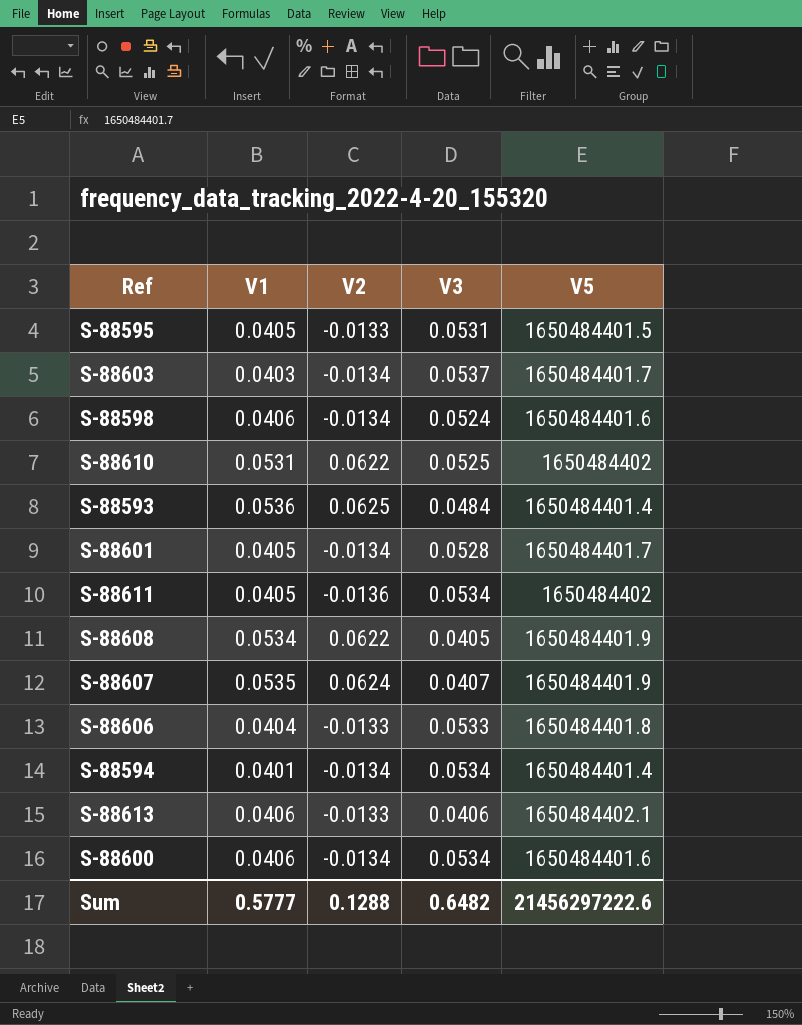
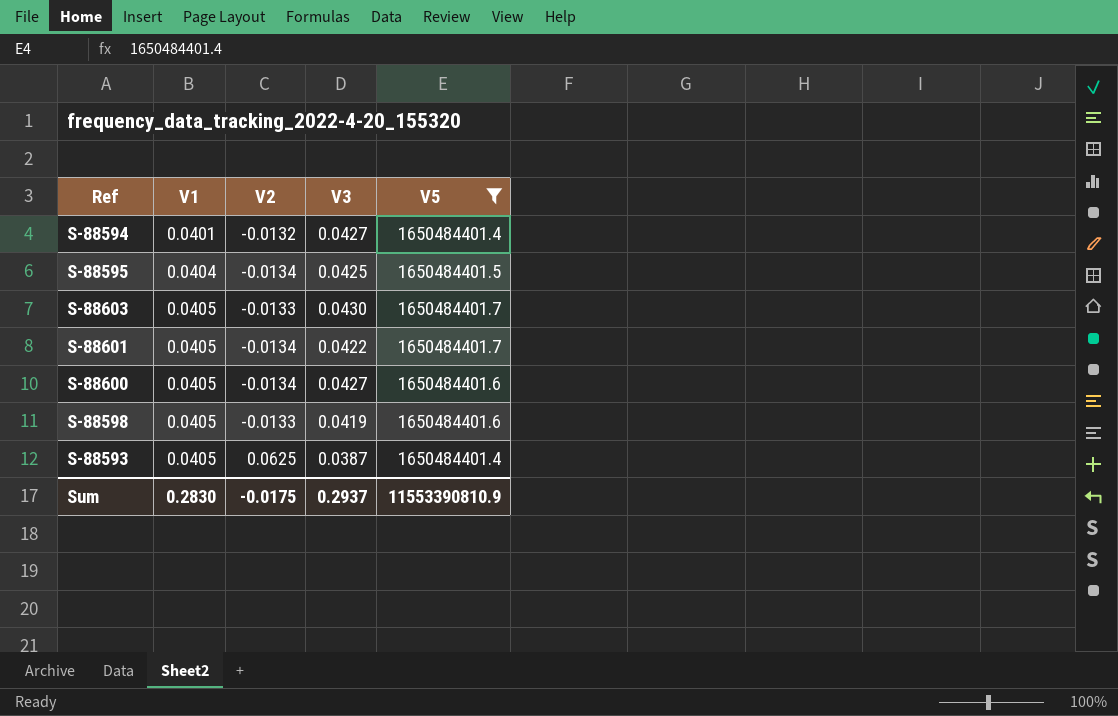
filter: none -> V5 <= 1650484401.7
row order: none -> V1 ascending
S-88594 | V2: -0.0134 -> -0.0132
S-88594 | V3: 0.0534 -> 0.0427
S-88595 | V1: 0.0405 -> 0.0404
S-88595 | V2: -0.0133 -> -0.0134
S-88595 | V3: 0.0531 -> 0.0425
S-88603 | V1: 0.0403 -> 0.0405
S-88603 | V2: -0.0134 -> -0.0133
S-88603 | V3: 0.0537 -> 0.0430
S-88601 | V3: 0.0528 -> 0.0422
S-88600 | V1: 0.0406 -> 0.0405
S-88600 | V3: 0.0534 -> 0.0427
S-88598 | V1: 0.0406 -> 0.0405
S-88598 | V2: -0.0134 -> -0.0133
S-88598 | V3: 0.0524 -> 0.0419
S-88593 | V1: 0.0536 -> 0.0405
S-88593 | V3: 0.0484 -> 0.0387
Sum | V1: 0.5777 -> 0.2830
Sum | V2: 0.1288 -> -0.0175
Sum | V3: 0.6482 -> 0.2937
Sum | V5: 21456297222.6 -> 11553390810.9

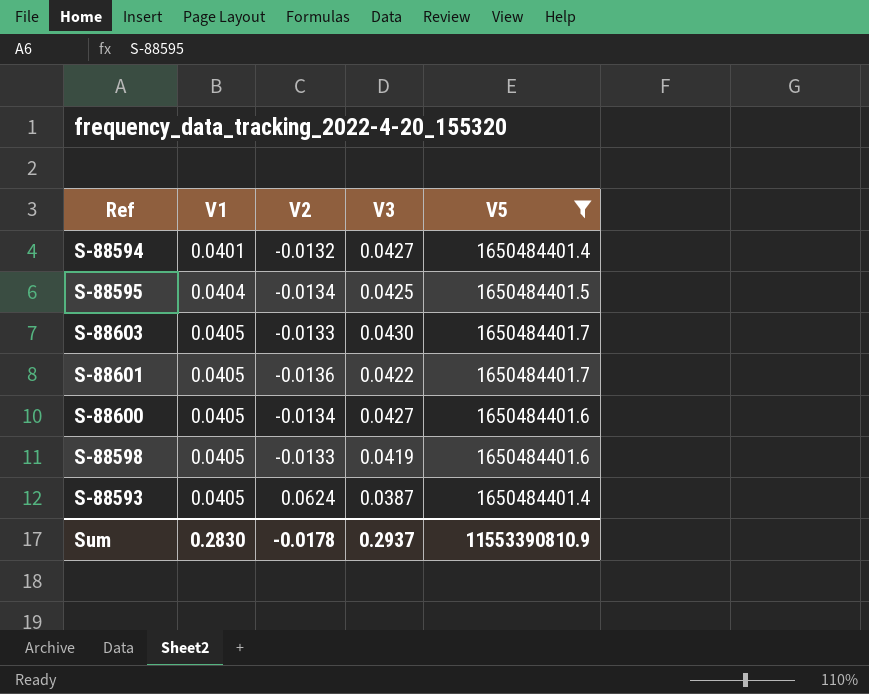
S-88601 | V2: -0.0134 -> -0.0136
S-88593 | V2: 0.0625 -> 0.0624
Sum | V2: -0.0175 -> -0.0178

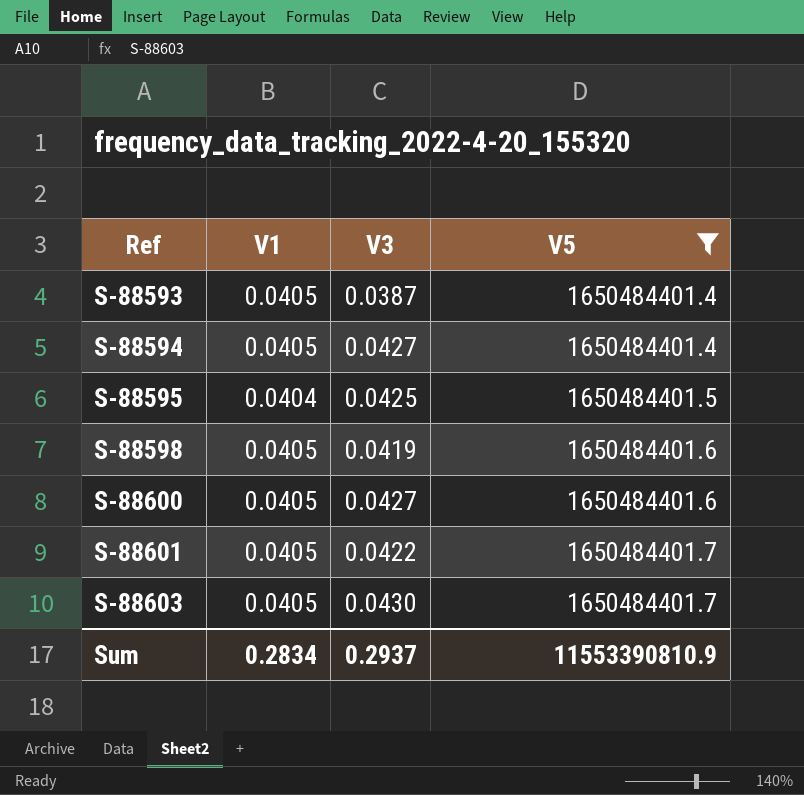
row order: V1 ascending -> Ref ascending
column V2 | position: 3 -> none
S-88594 | V1: 0.0401 -> 0.0405
Sum | V1: 0.2830 -> 0.2834

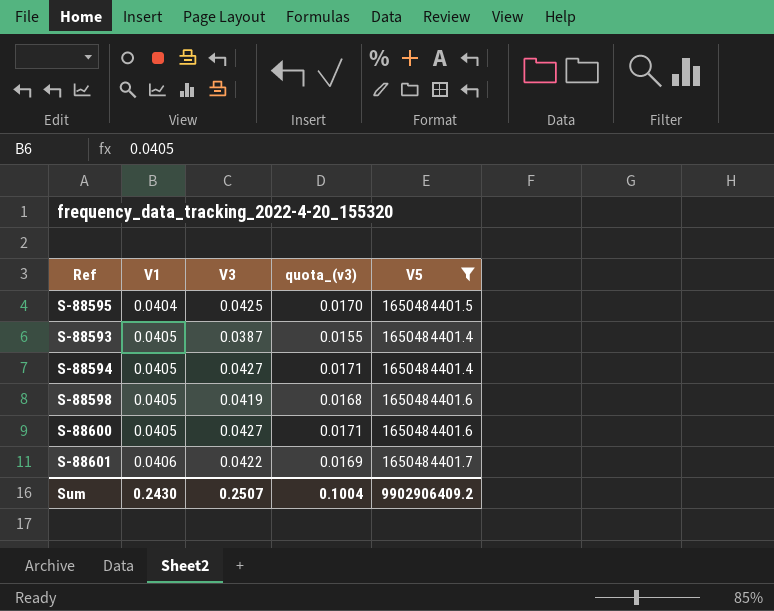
row order: Ref ascending -> V1 ascending
column quota_(v3) | formula: none -> [V3] * 0.4
row S-88603: 0.0405 | 0.0430 | 1650484401.7 -> none
S-88601 | V1: 0.0405 -> 0.0406
Sum | V1: 0.2834 -> 0.2430
Sum | V3: 0.2937 -> 0.2507
Sum | V5: 11553390810.9 -> 9902906409.2

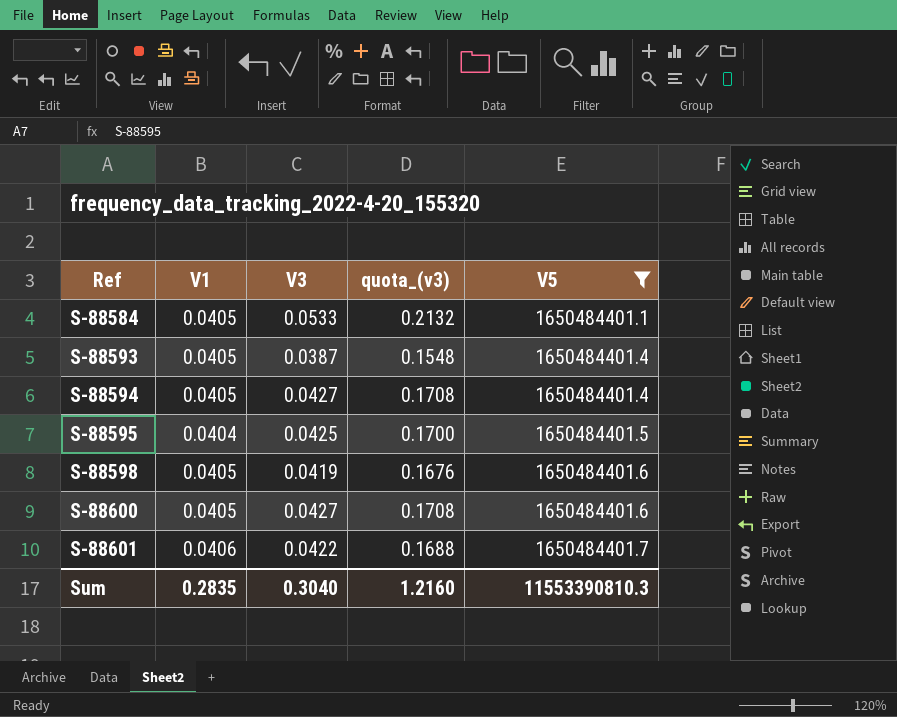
row order: V1 ascending -> Ref ascending
column quota_(v3) | formula: [V3] * 0.4 -> [V3] * 4
row S-88584: none -> 0.0405 | 0.0533 | 0.2132 | 1650484401.1
Sum | V1: 0.2430 -> 0.2835
Sum | V3: 0.2507 -> 0.3040
Sum | quota_(v3): 0.1004 -> 1.2160
Sum | V5: 9902906409.2 -> 11553390810.3

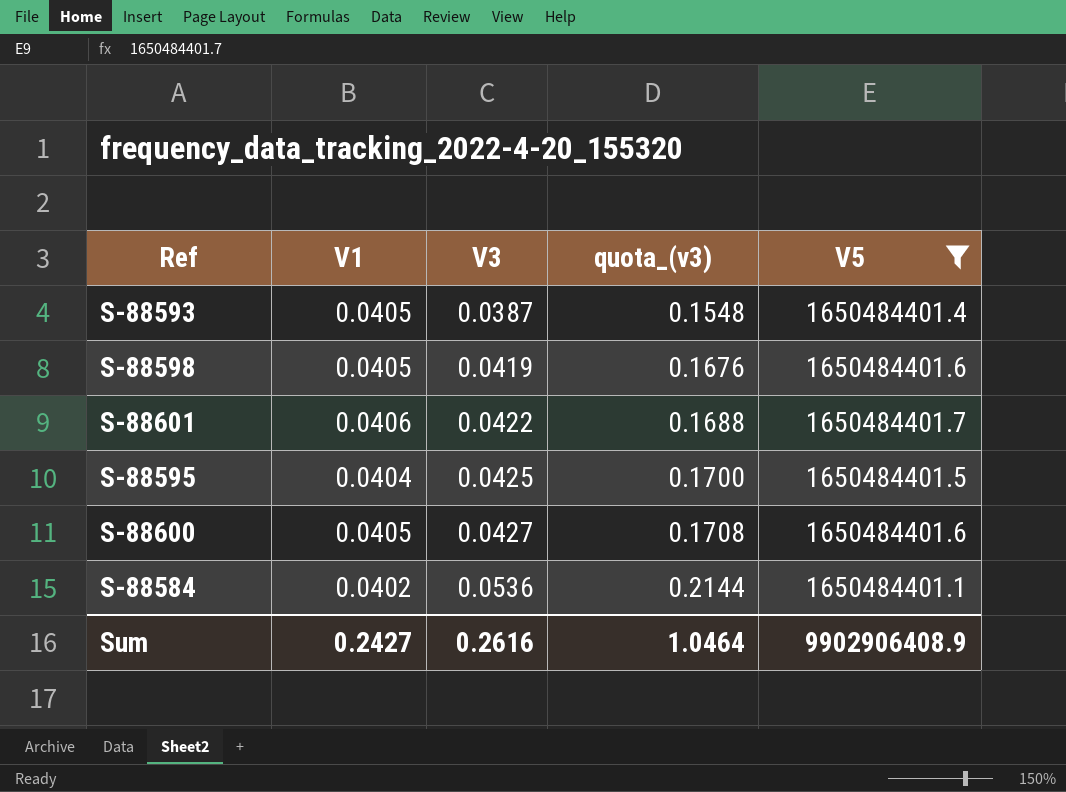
row order: Ref ascending -> V3 ascending
row S-88594: 0.0405 | 0.0427 | 0.1708 | 1650484401.4 -> none
S-88584 | V1: 0.0405 -> 0.0402
S-88584 | V3: 0.0533 -> 0.0536
S-88584 | quota_(v3): 0.2132 -> 0.2144
Sum | V1: 0.2835 -> 0.2427
Sum | V3: 0.3040 -> 0.2616
Sum | quota_(v3): 1.2160 -> 1.0464
Sum | V5: 11553390810.3 -> 9902906408.9

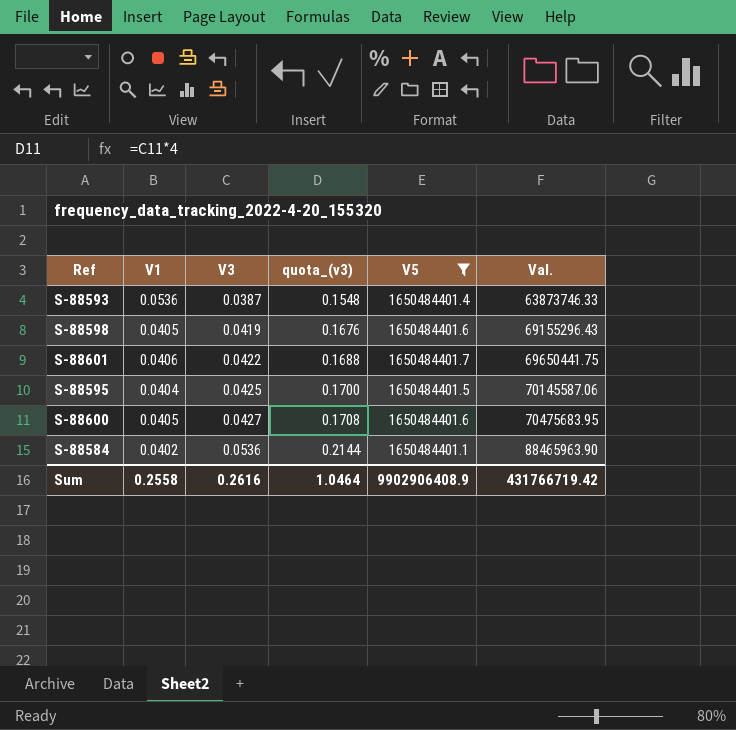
column Val. | formula: none -> [V3] * [V5]
S-88593 | V1: 0.0405 -> 0.0536
Sum | V1: 0.2427 -> 0.2558

